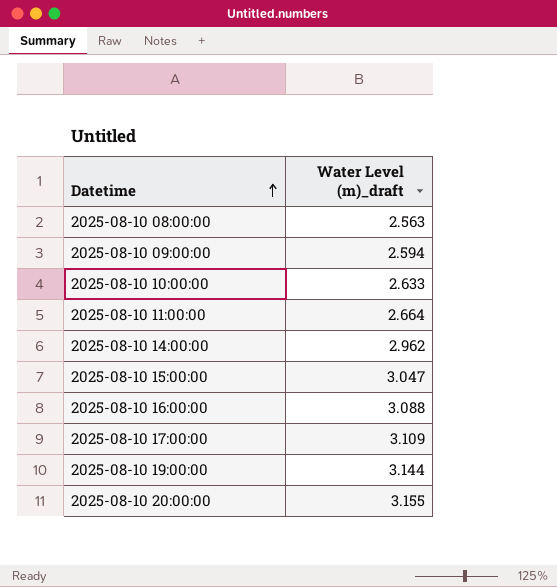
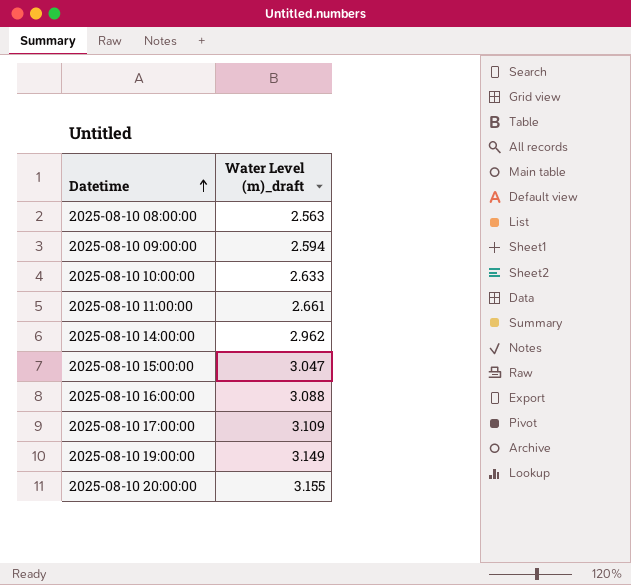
2025-08-10 11:00:00 | Water Level (m)_draft: 2.664 -> 2.661
2025-08-10 19:00:00 | Water Level (m)_draft: 3.144 -> 3.149

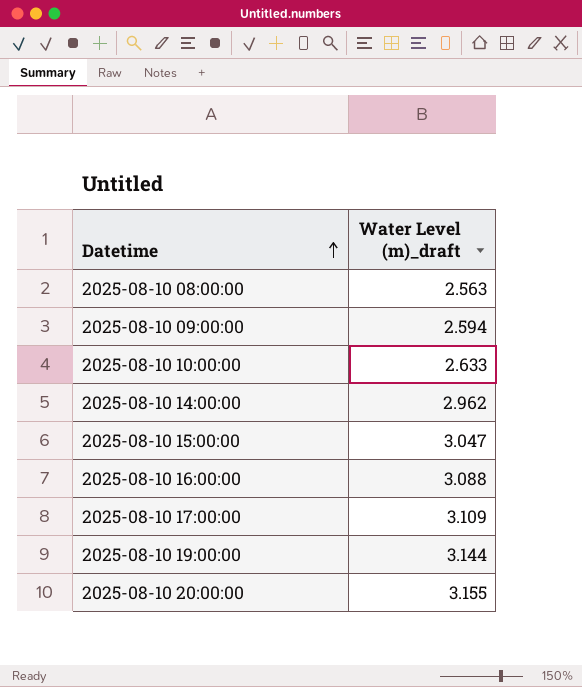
row 2025-08-10 11:00:00: 2.661 -> none
2025-08-10 19:00:00 | Water Level (m)_draft: 3.149 -> 3.144

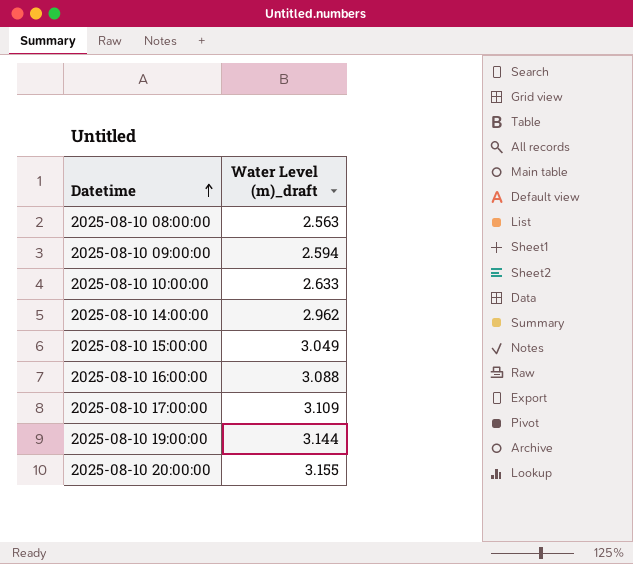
2025-08-10 15:00:00 | Water Level (m)_draft: 3.047 -> 3.049

